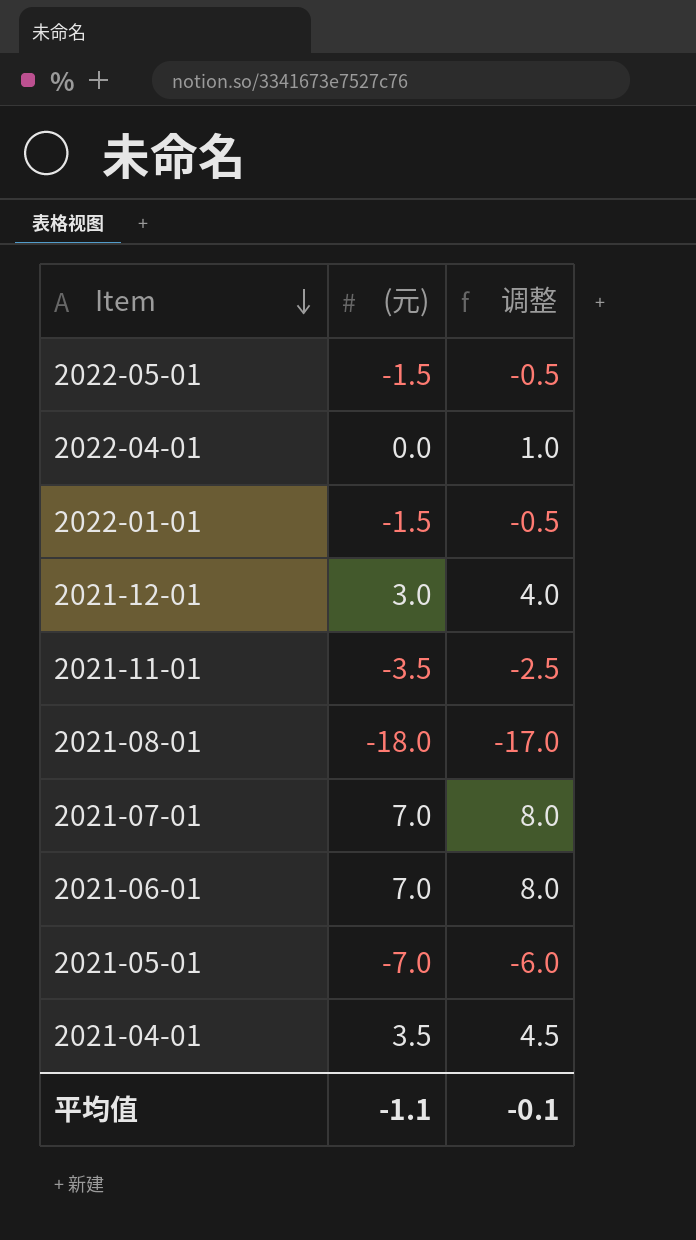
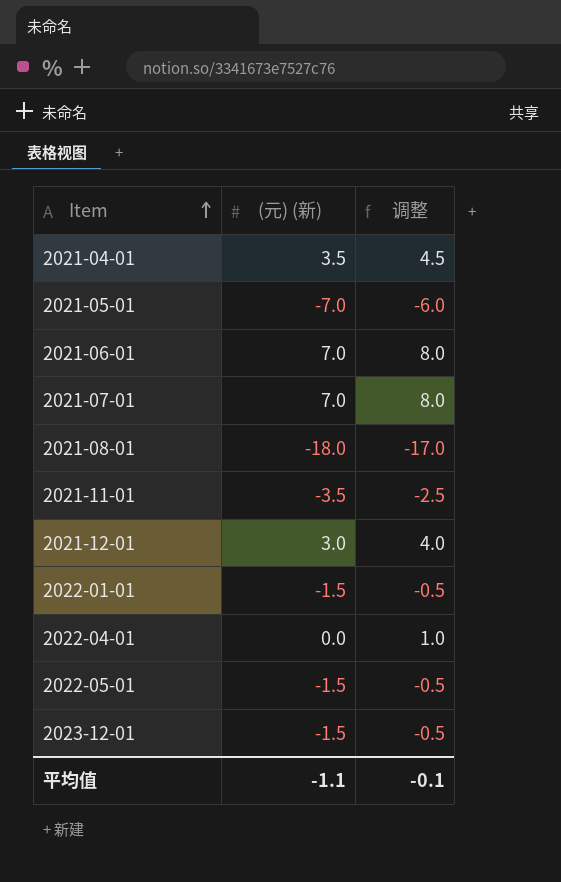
row order: Item descending -> Item ascending
column name: (元) -> (元) (新)
row 2023-12-01: none -> -1.5 | -0.5

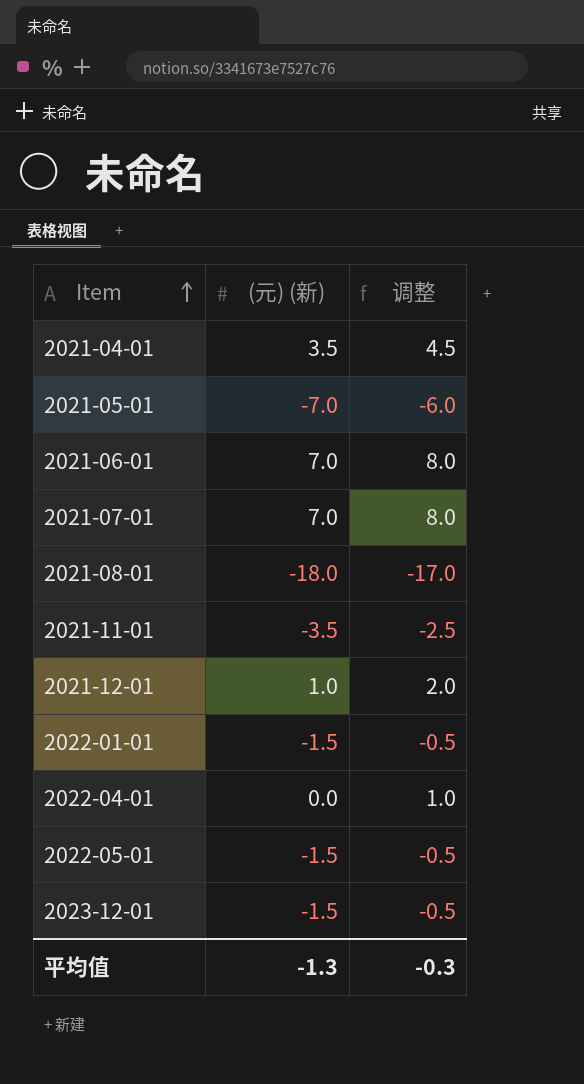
2021-12-01 | (元) (新): 3.0 -> 1.0
2021-12-01 | 调整: 4.0 -> 2.0
平均值 | (元) (新): -1.1 -> -1.3
平均值 | 调整: -0.1 -> -0.3

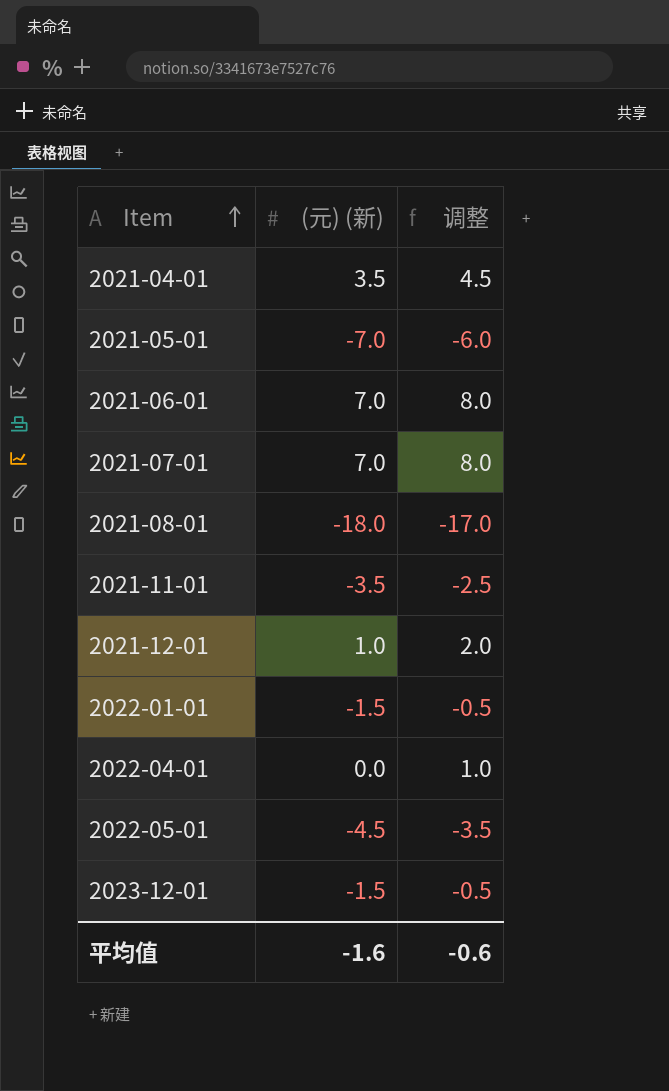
2022-05-01 | (元) (新): -1.5 -> -4.5
2022-05-01 | 调整: -0.5 -> -3.5
平均值 | (元) (新): -1.3 -> -1.6
平均值 | 调整: -0.3 -> -0.6

